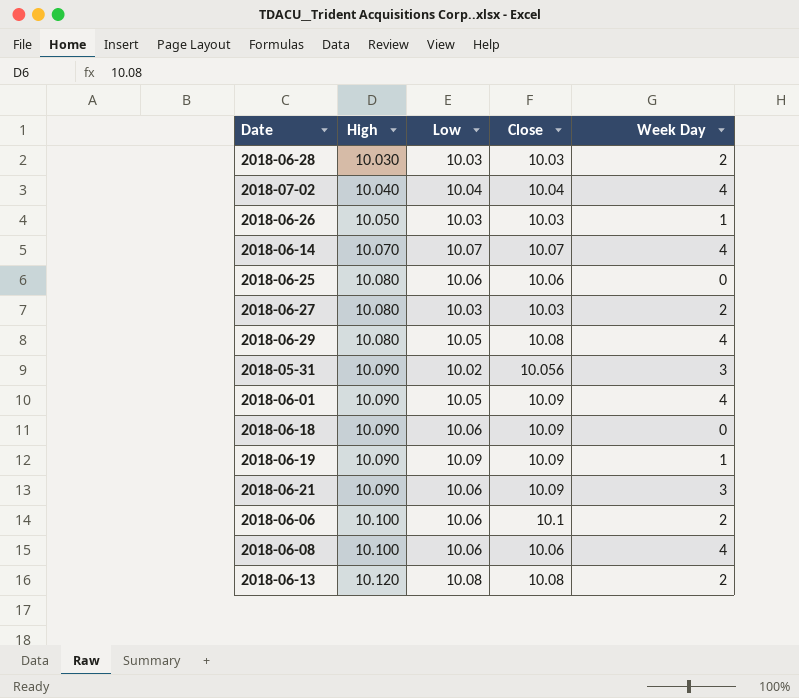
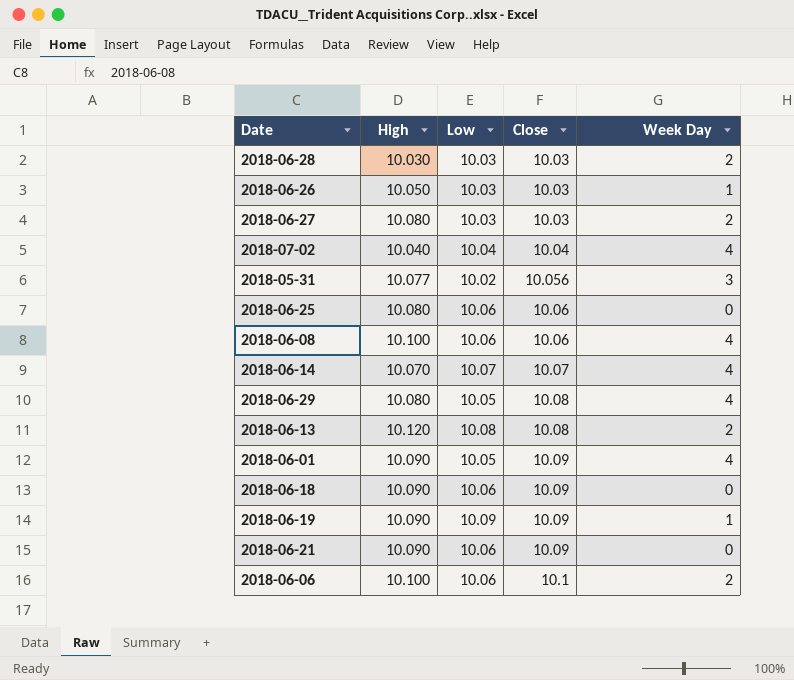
row order: High ascending -> Close ascending
2018-05-31 | High: 10.090 -> 10.077
2018-06-21 | Week Day: 3 -> 0

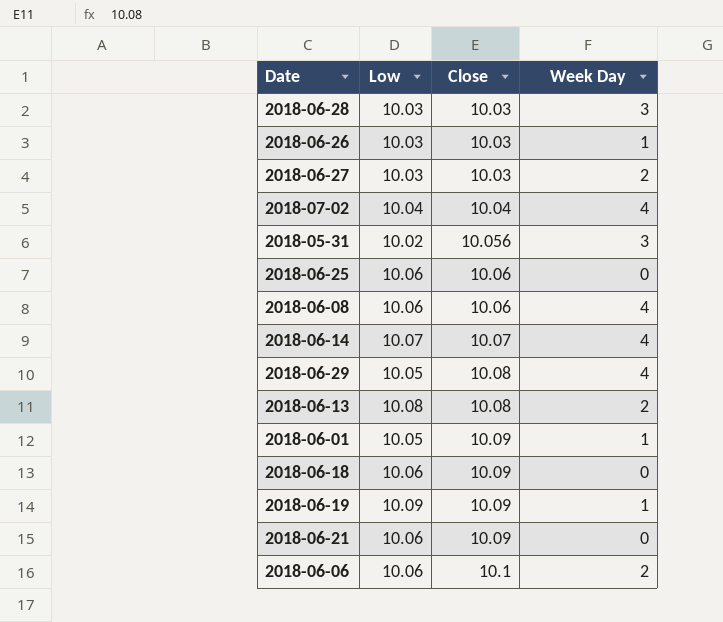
column High | position: 2 -> none
2018-06-28 | Week Day: 2 -> 3
2018-06-01 | Week Day: 4 -> 1

